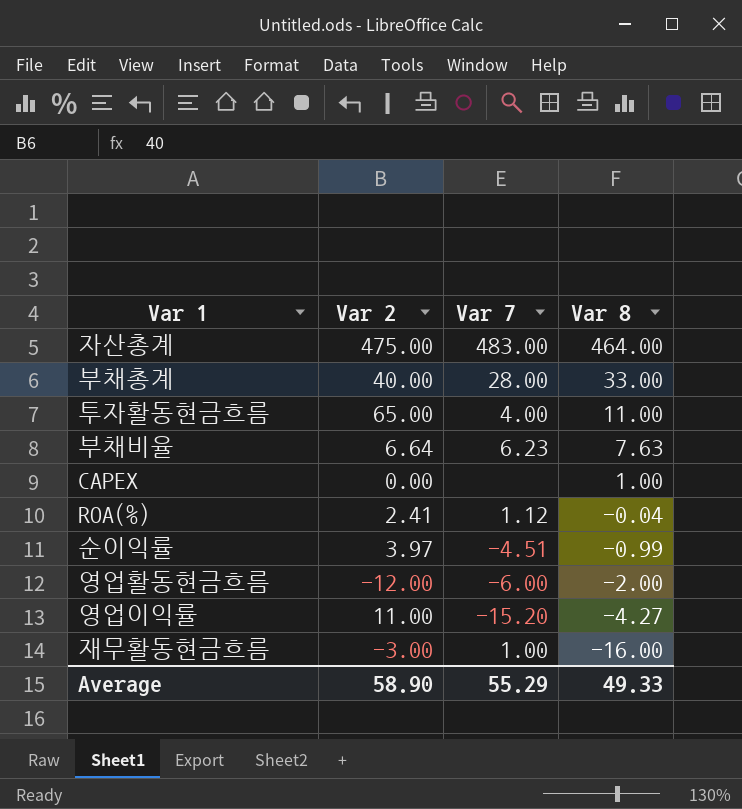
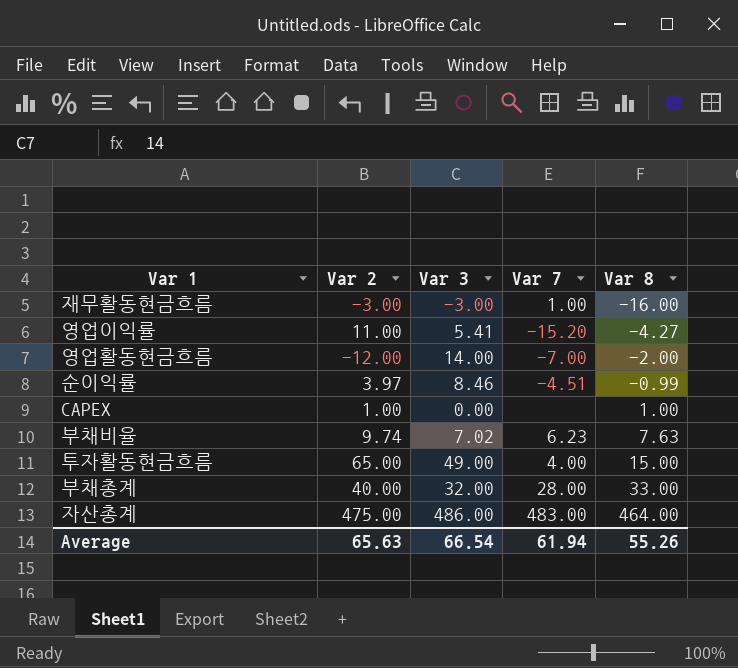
row order: Var 8 descending -> Var 8 ascending
column Var 3 | position: none -> 3
row ROA(%): 2.41 | 1.12 | -0.04 -> none
영업활동현금흐름 | Var 7: -6.00 -> -7.00
CAPEX | Var 2: 0.00 -> 1.00
부채비율 | Var 2: 6.64 -> 9.74
투자활동현금흐름 | Var 8: 11.00 -> 15.00
Average | Var 2: 58.90 -> 65.63
Average | Var 7: 55.29 -> 61.94
Average | Var 8: 49.33 -> 55.26

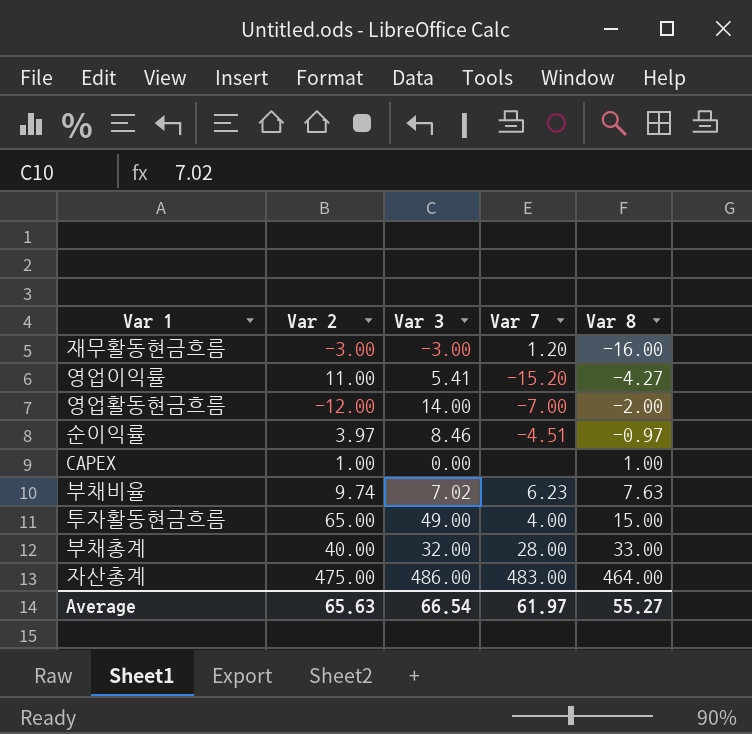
재무활동현금흐름 | Var 7: 1.00 -> 1.20
순이익률 | Var 8: -0.99 -> -0.97
Average | Var 7: 61.94 -> 61.97
Average | Var 8: 55.26 -> 55.27

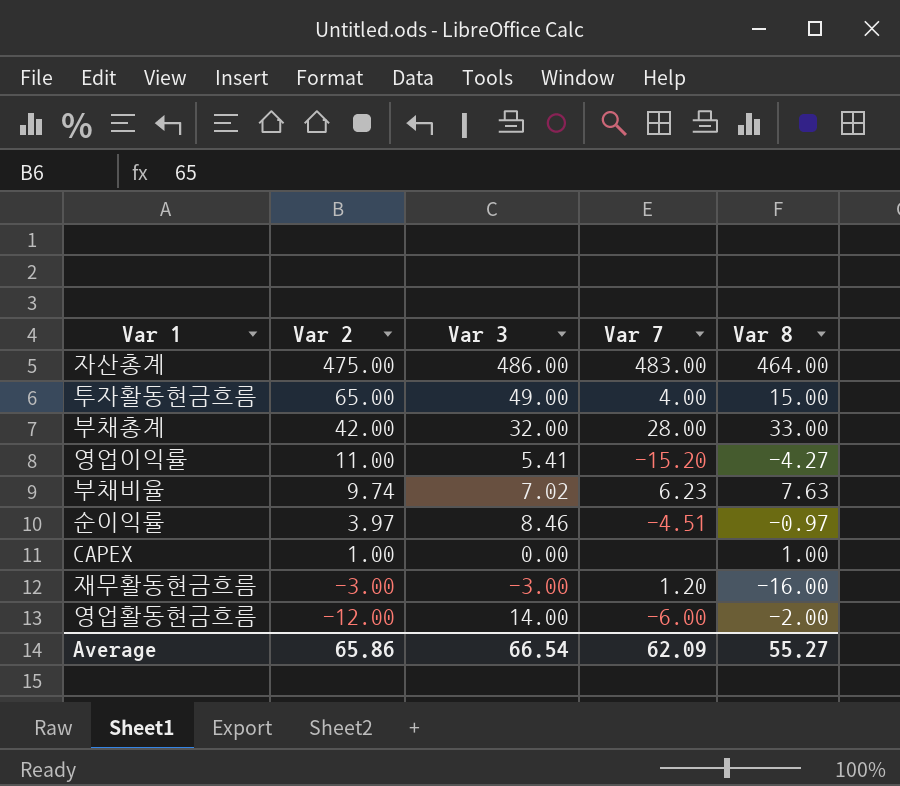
row order: Var 8 ascending -> Var 2 descending
부채총계 | Var 2: 40.00 -> 42.00
영업활동현금흐름 | Var 7: -7.00 -> -6.00
Average | Var 2: 65.63 -> 65.86
Average | Var 7: 61.97 -> 62.09

